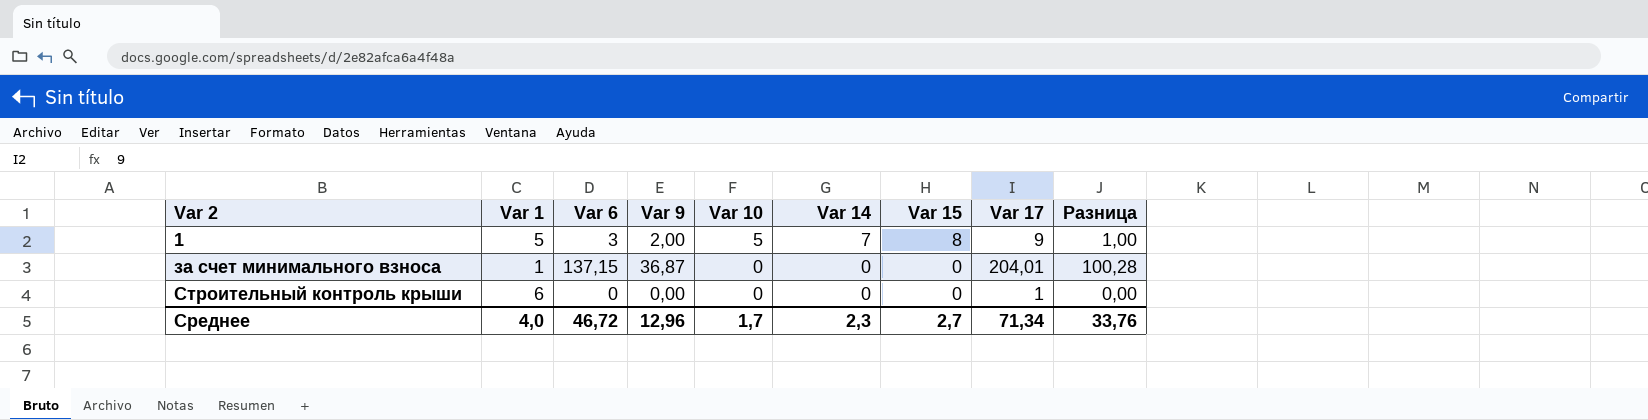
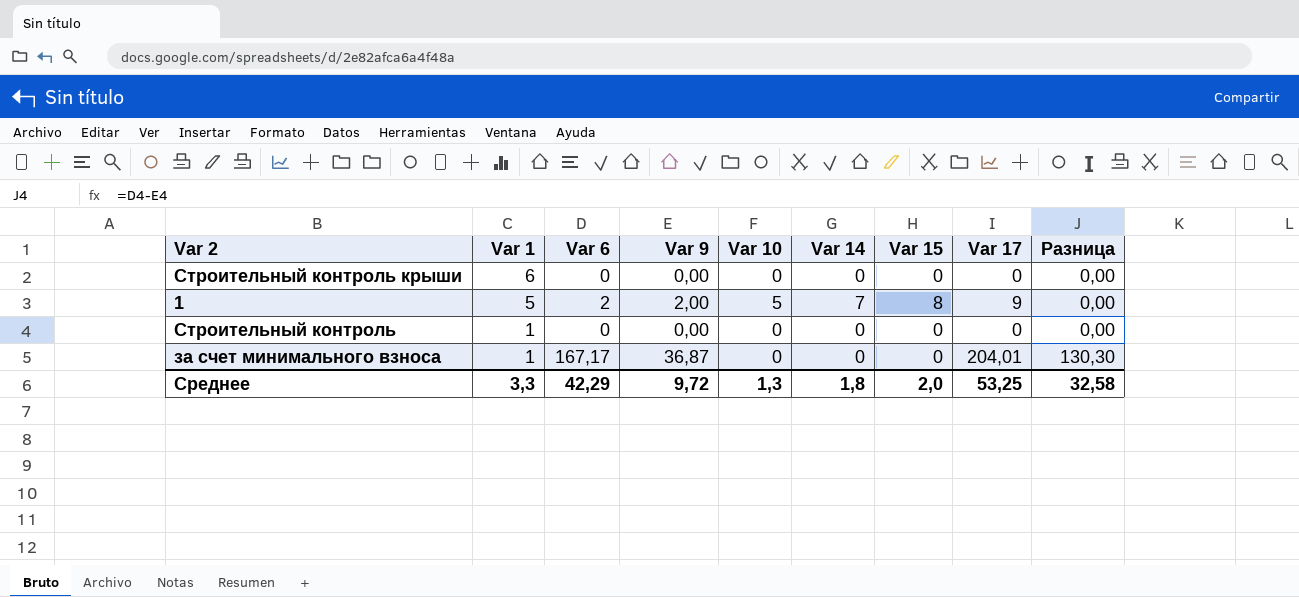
row order: Var 2 ascending -> Var 1 descending
Строительный контроль крыши | Var 17: 1 -> 0
1 | Var 6: 3 -> 2
1 | Разница: 1,00 -> 0,00
row Строительный контроль: none -> 1 | 0 | 0,00 | 0 | 0 | 0 | 0 | 0,00
за счет минимального взноса | Var 6: 137,15 -> 167,17
за счет минимального взноса | Разница: 100,28 -> 130,30
Среднее | Var 1: 4,0 -> 3,3
Среднее | Var 6: 46,72 -> 42,29
Среднее | Var 9: 12,96 -> 9,72
Среднее | Var 10: 1,7 -> 1,3
Среднее | Var 14: 2,3 -> 1,8
Среднее | Var 15: 2,7 -> 2,0
Среднее | Var 17: 71,34 -> 53,25
Среднее | Разница: 33,76 -> 32,58

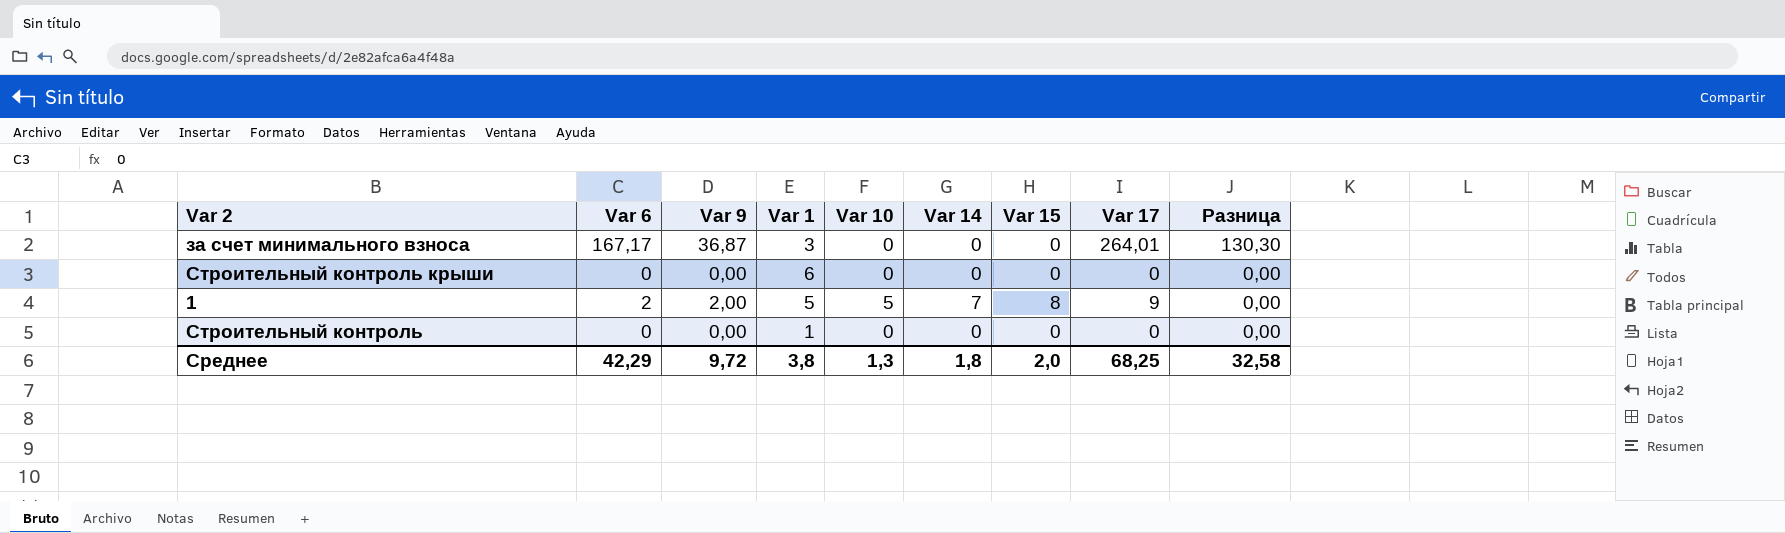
row order: Var 1 descending -> Разница descending
column Var 1 | position: 2 -> 4
за счет минимального взноса | Var 1: 1 -> 3
за счет минимального взноса | Var 17: 204,01 -> 264,01
Среднее | Var 1: 3,3 -> 3,8
Среднее | Var 17: 53,25 -> 68,25

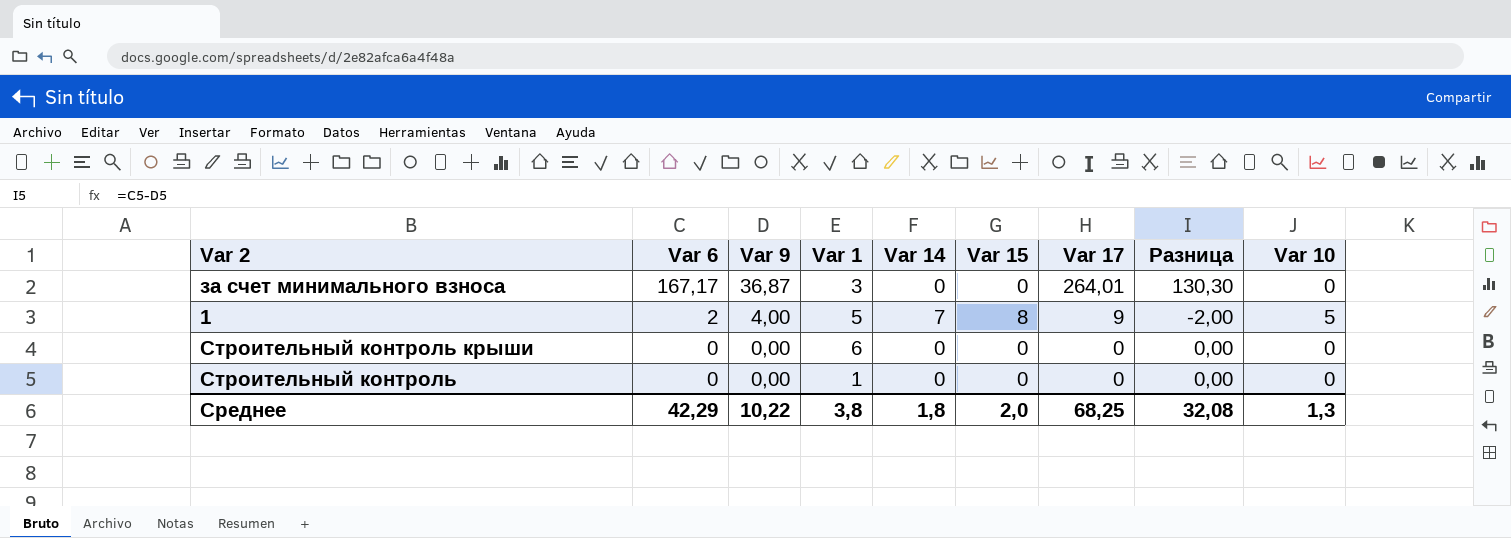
row order: Разница descending -> Var 6 descending
column Var 10 | position: 5 -> 9
1 | Var 9: 2,00 -> 4,00
1 | Разница: 0,00 -> -2,00
Среднее | Var 9: 9,72 -> 10,22
Среднее | Разница: 32,58 -> 32,08

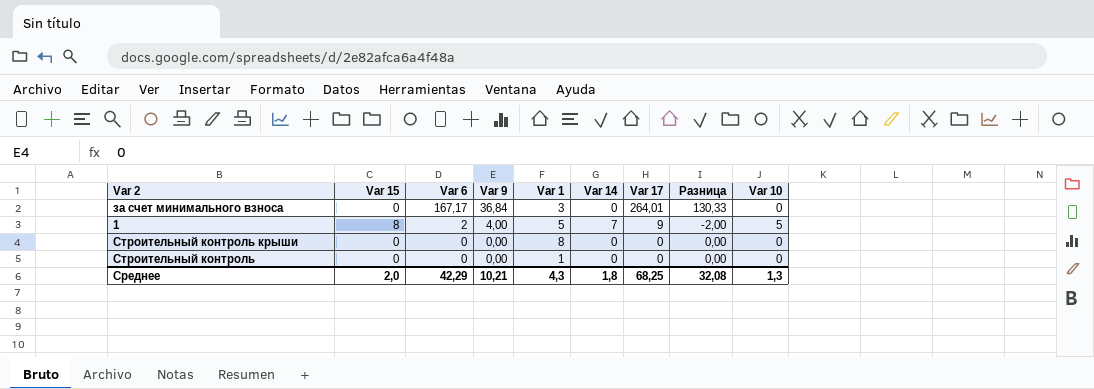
column Var 15 | position: 6 -> 2
за счет минимального взноса | Var 9: 36,87 -> 36,84
за счет минимального взноса | Разница: 130,30 -> 130,33
Строительный контроль крыши | Var 1: 6 -> 8
Среднее | Var 9: 10,22 -> 10,21
Среднее | Var 1: 3,8 -> 4,3

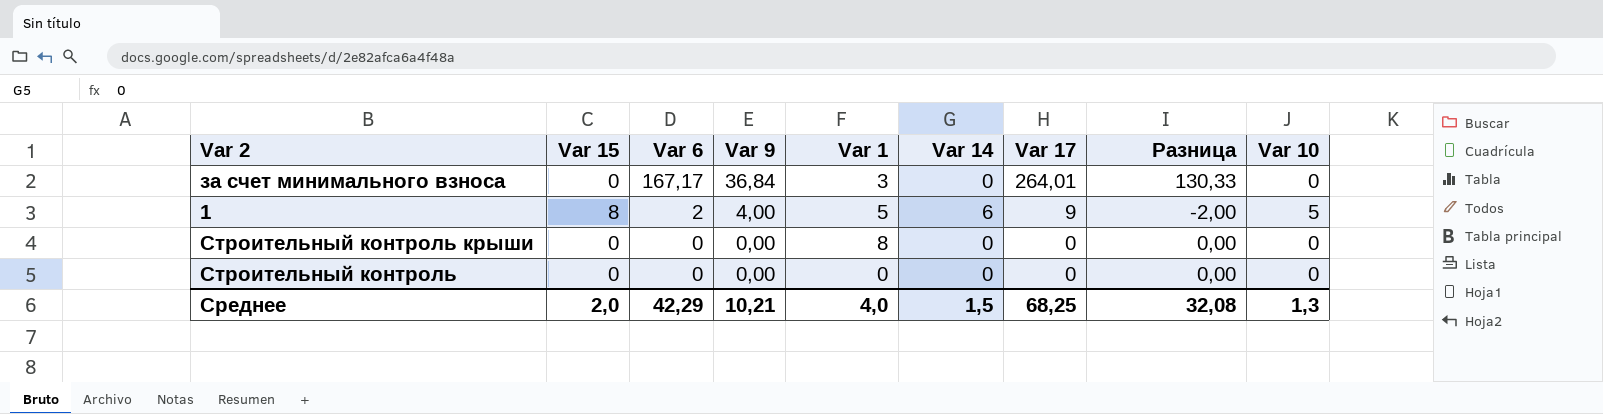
1 | Var 14: 7 -> 6
Строительный контроль | Var 1: 1 -> 0
Среднее | Var 1: 4,3 -> 4,0
Среднее | Var 14: 1,8 -> 1,5

